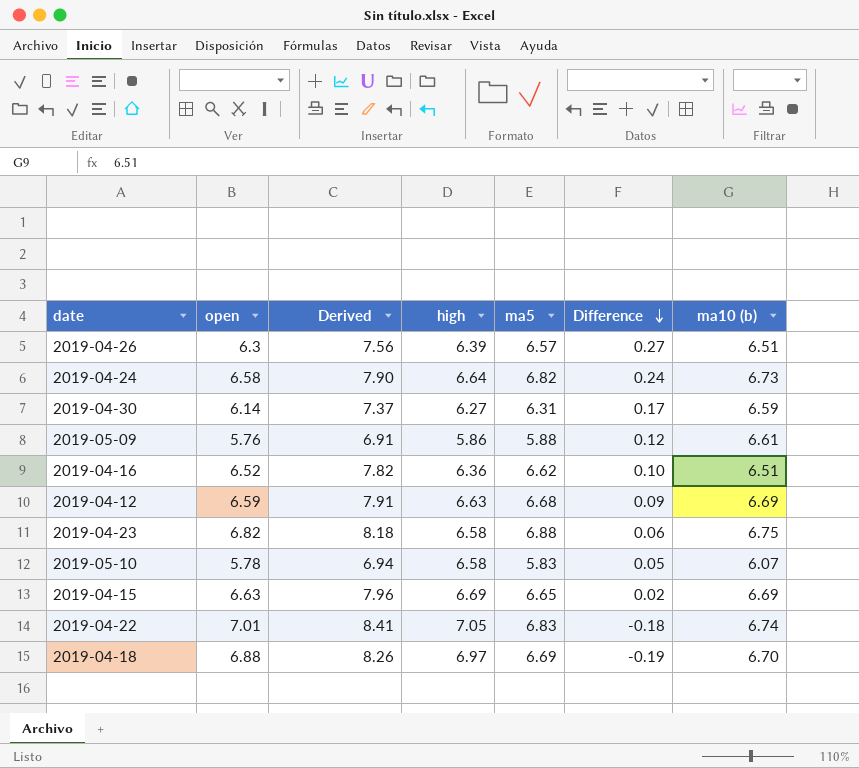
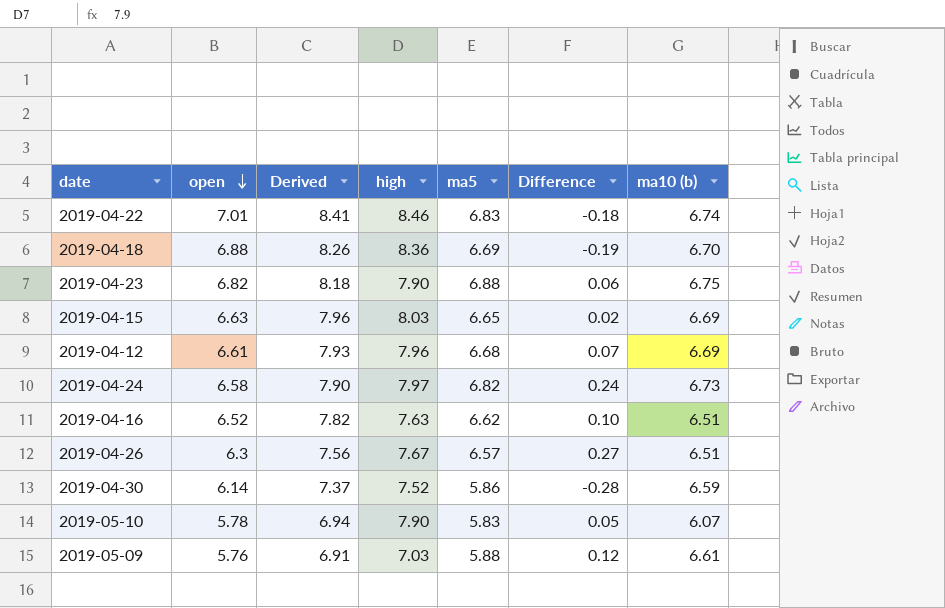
row order: Difference descending -> open descending
2019-04-22 | high: 7.05 -> 8.46
2019-04-18 | high: 6.97 -> 8.36
2019-04-23 | high: 6.58 -> 7.90
2019-04-15 | high: 6.69 -> 8.03
2019-04-12 | open: 6.59 -> 6.61
2019-04-12 | Derived: 7.91 -> 7.93
2019-04-12 | high: 6.63 -> 7.96
2019-04-12 | Difference: 0.09 -> 0.07
2019-04-24 | high: 6.64 -> 7.97
2019-04-16 | high: 6.36 -> 7.63
2019-04-26 | high: 6.39 -> 7.67
2019-04-30 | high: 6.27 -> 7.52
2019-04-30 | ma5: 6.31 -> 5.86
2019-04-30 | Difference: 0.17 -> -0.28
2019-05-10 | high: 6.58 -> 7.90
2019-05-09 | high: 5.86 -> 7.03

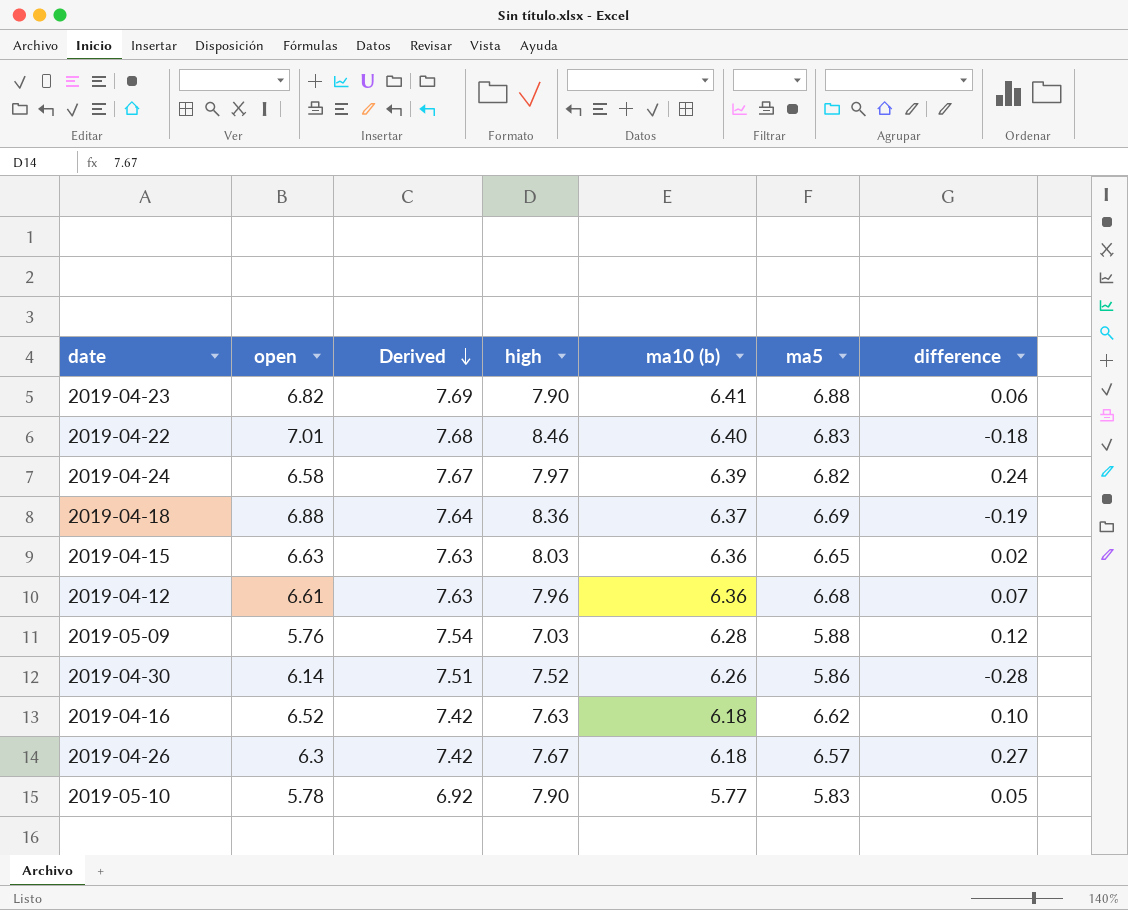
row order: open descending -> Derived descending
column Derived | formula: [open] * 1.2 -> [ma10 (b)] * 1.2
column ma10 (b) | position: 7 -> 5
column name: Difference -> difference
2019-04-23 | ma10 (b): 6.75 -> 6.41
2019-04-22 | ma10 (b): 6.74 -> 6.40
2019-04-24 | ma10 (b): 6.73 -> 6.39
2019-04-18 | ma10 (b): 6.70 -> 6.37
2019-04-15 | ma10 (b): 6.69 -> 6.36
2019-04-12 | ma10 (b): 6.69 -> 6.36
2019-05-09 | ma10 (b): 6.61 -> 6.28
2019-04-30 | ma10 (b): 6.59 -> 6.26
2019-04-16 | ma10 (b): 6.51 -> 6.18
2019-04-26 | ma10 (b): 6.51 -> 6.18
2019-05-10 | ma10 (b): 6.07 -> 5.77

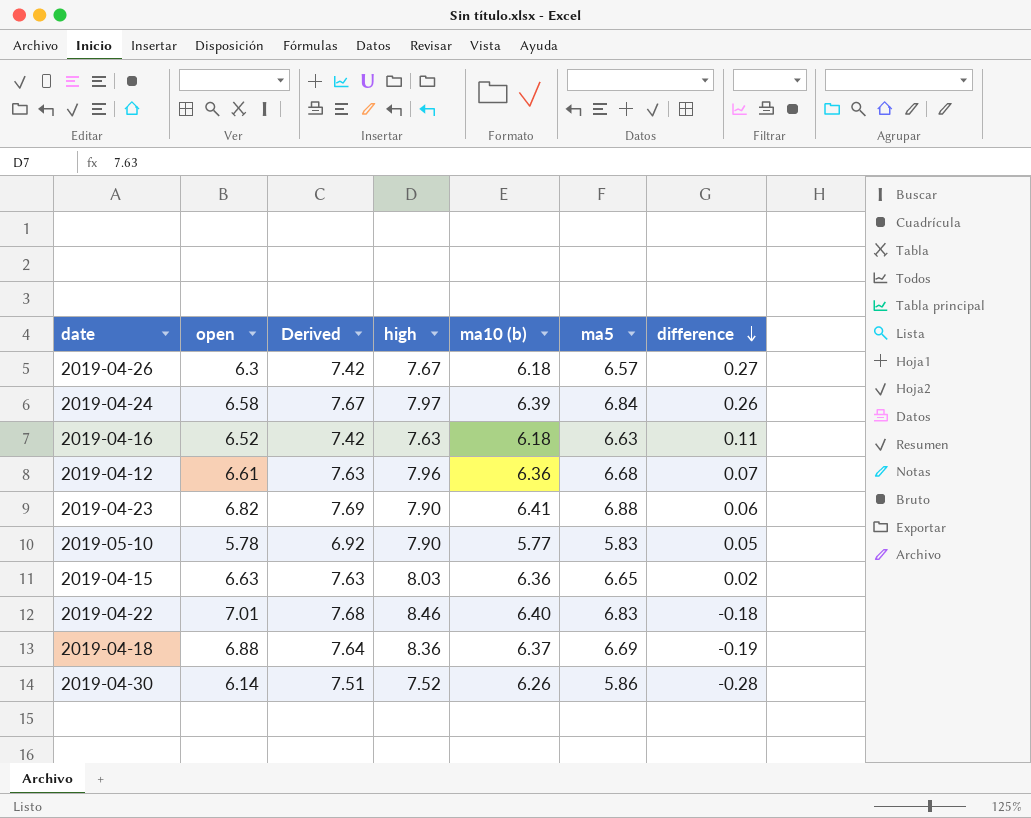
row order: Derived descending -> difference descending
row 2019-05-09: 5.76 | 7.54 | 7.03 | 6.28 | 5.88 | 0.12 -> none
2019-04-24 | ma5: 6.82 -> 6.84
2019-04-24 | difference: 0.24 -> 0.26
2019-04-16 | ma5: 6.62 -> 6.63
2019-04-16 | difference: 0.10 -> 0.11

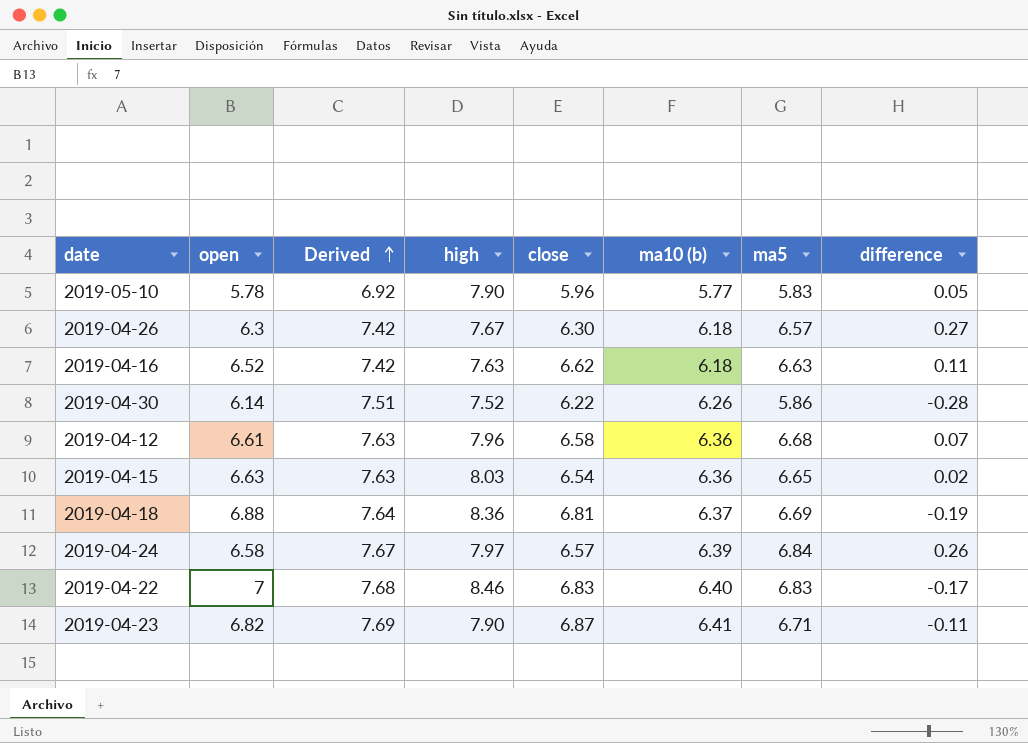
row order: difference descending -> Derived ascending
column close | position: none -> 5
2019-04-22 | open: 7.01 -> 7
2019-04-22 | difference: -0.18 -> -0.17
2019-04-23 | ma5: 6.88 -> 6.71
2019-04-23 | difference: 0.06 -> -0.11

